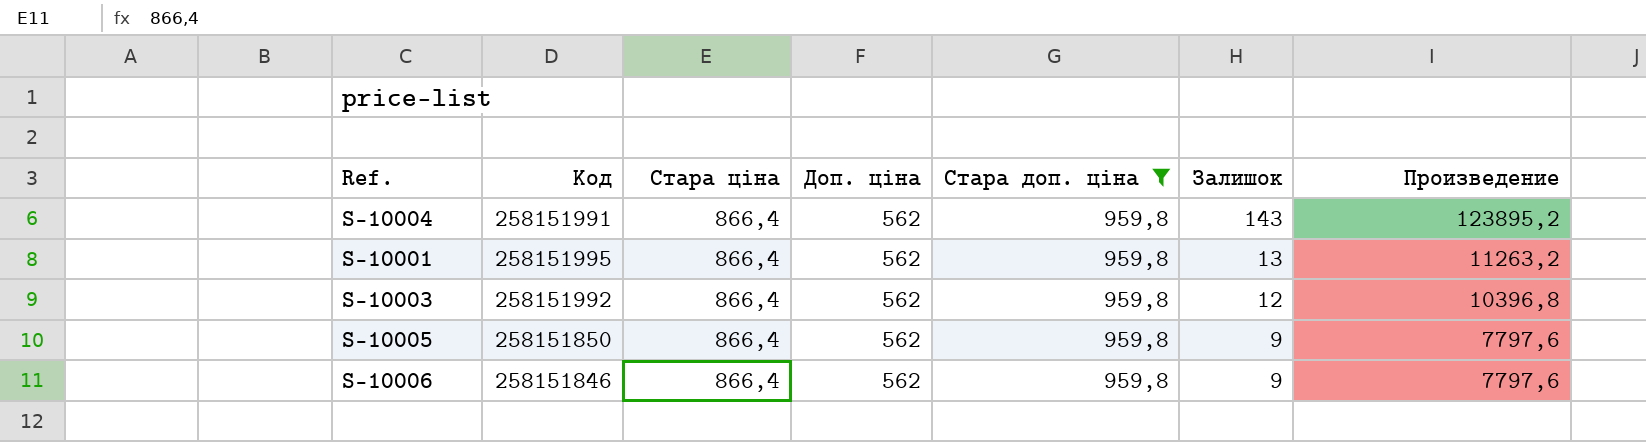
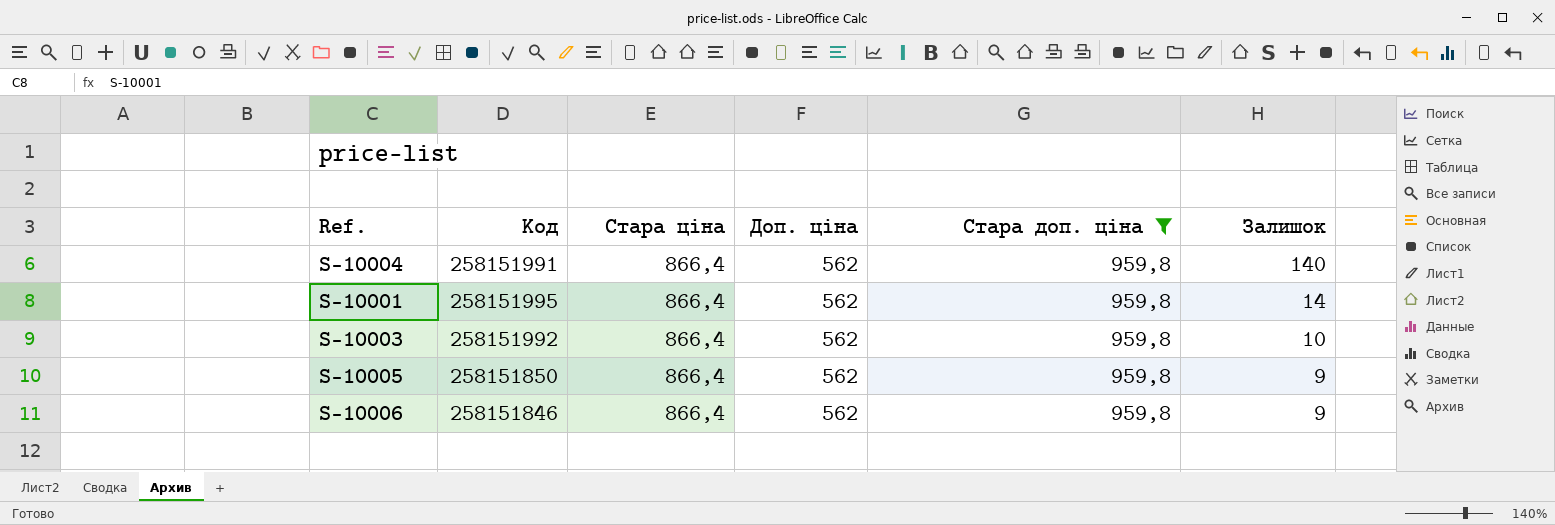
column Произведение | formula: [Стара ціна] * [Залишок] -> none
S-10004 | Залишок: 143 -> 140
S-10001 | Залишок: 13 -> 14
S-10003 | Залишок: 12 -> 10

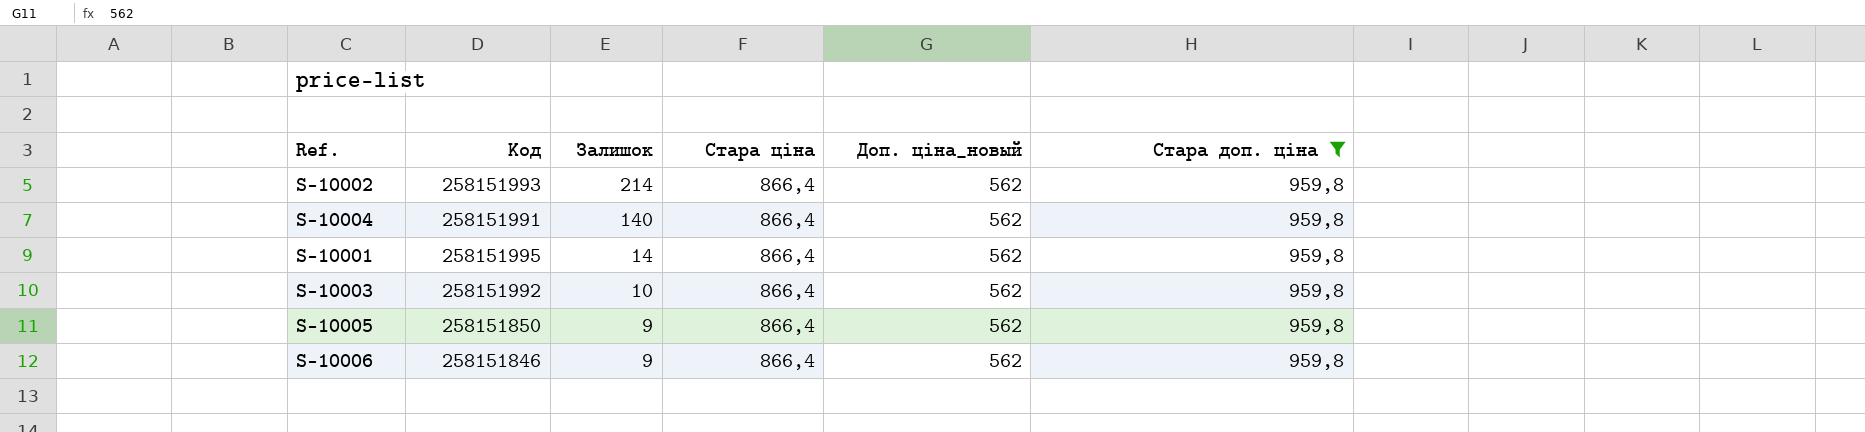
column Залишок | position: 6 -> 3
column name: Доп. ціна -> Доп. ціна_новый
row S-10002: none -> 258151993 | 214 | 866,4 | 562 | 959,8

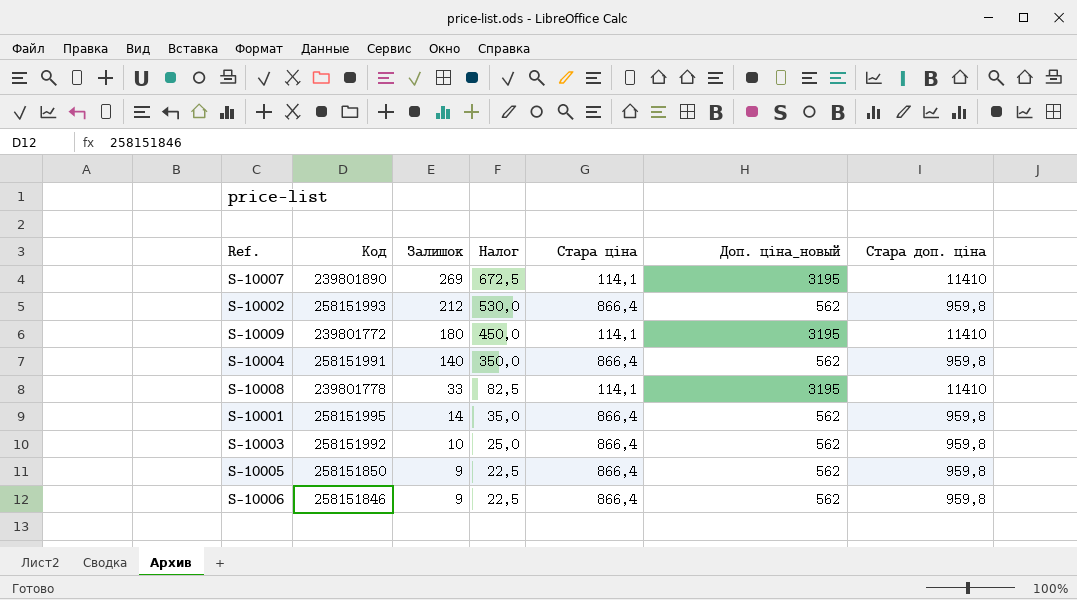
filter: Стара доп. ціна = 959,8 -> none
column Налог | formula: none -> [Залишок] * 2,5
S-10002 | Залишок: 214 -> 212

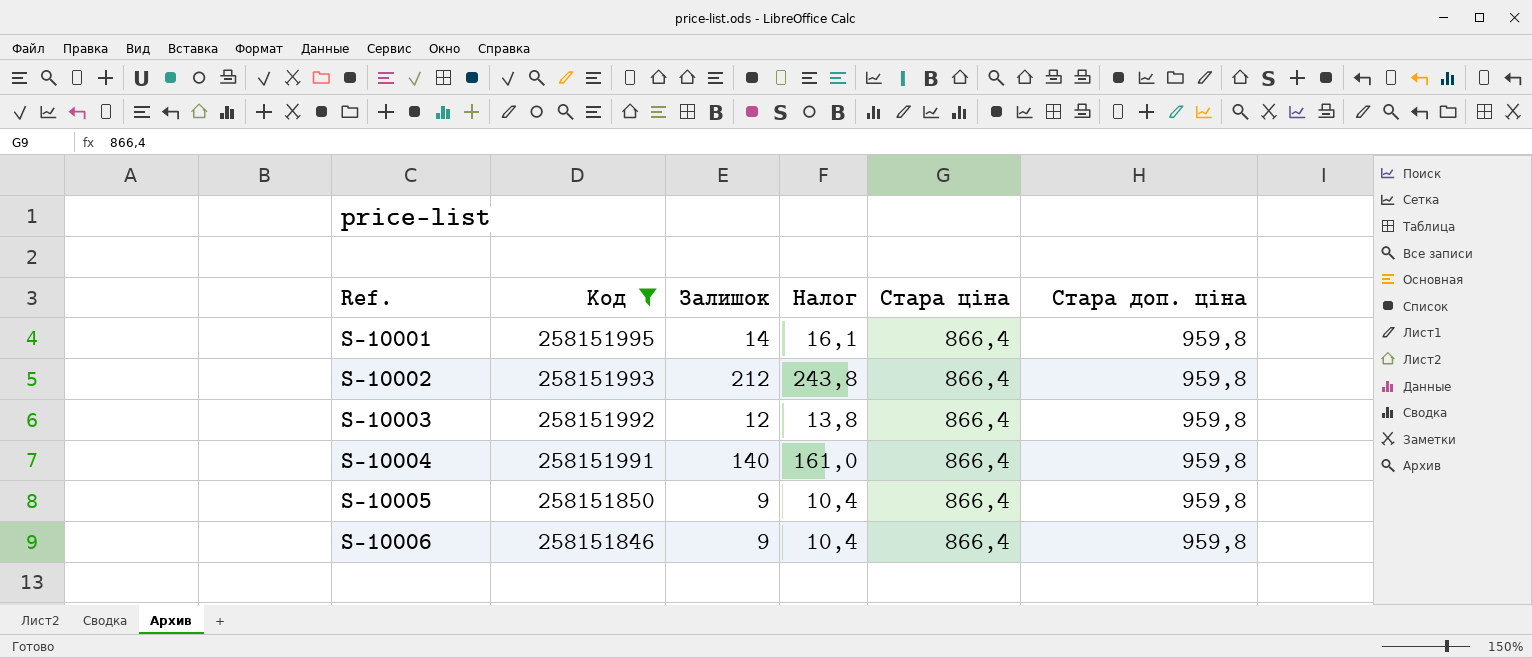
filter: none -> Код >= 258151846
row order: Залишок descending -> Ref. ascending
column Доп. ціна_новый | position: 6 -> none
column Налог | formula: [Залишок] * 2,5 -> [Залишок] * 1,15
S-10003 | Залишок: 10 -> 12

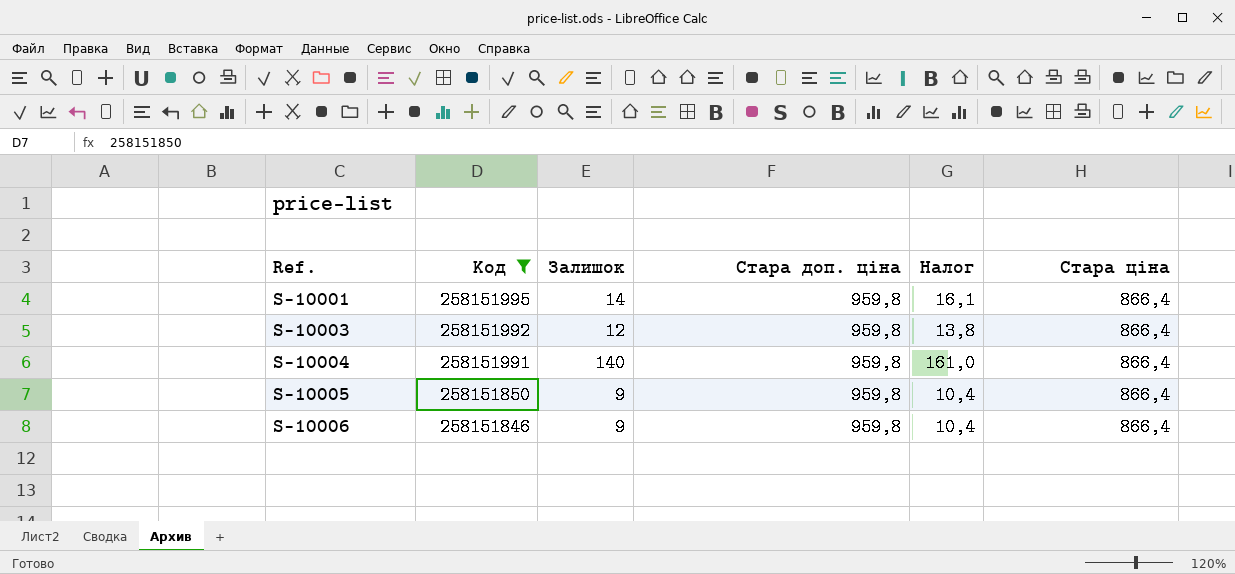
column Стара доп. ціна | position: 6 -> 4
row S-10002: 258151993 | 212 | 243,8 | 866,4 | 959,8 -> none

